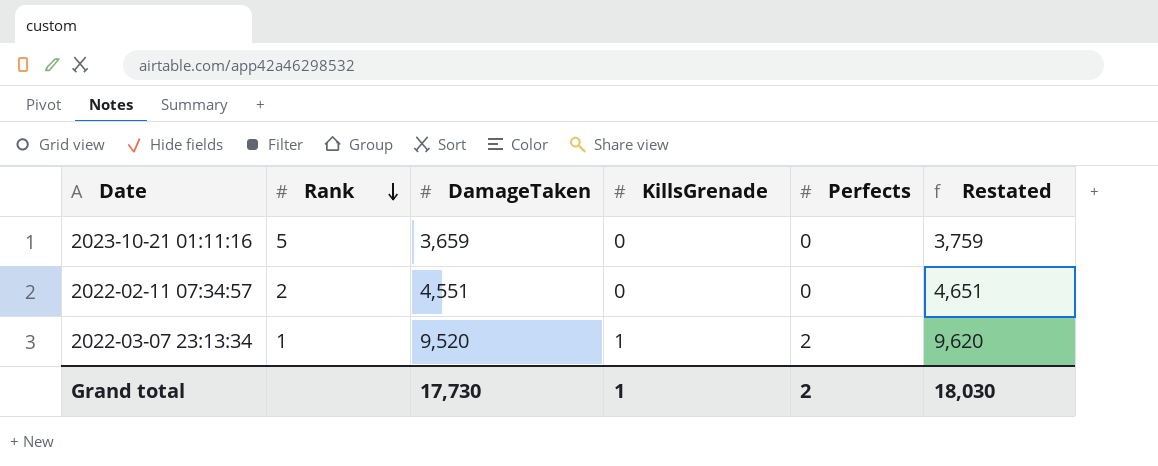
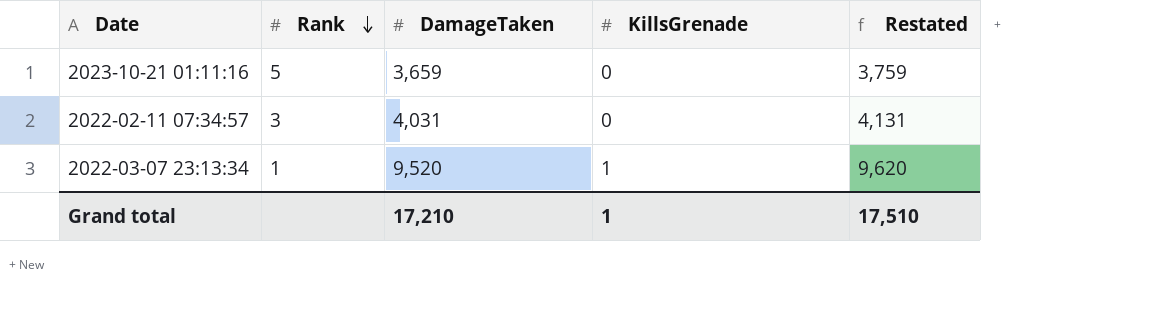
column Perfects | position: 5 -> none
2022-02-11 07:34:57 | Rank: 2 -> 3
2022-02-11 07:34:57 | DamageTaken: 4,551 -> 4,031
2022-02-11 07:34:57 | Restated: 4,651 -> 4,131
Grand total | DamageTaken: 17,730 -> 17,210
Grand total | Restated: 18,030 -> 17,510

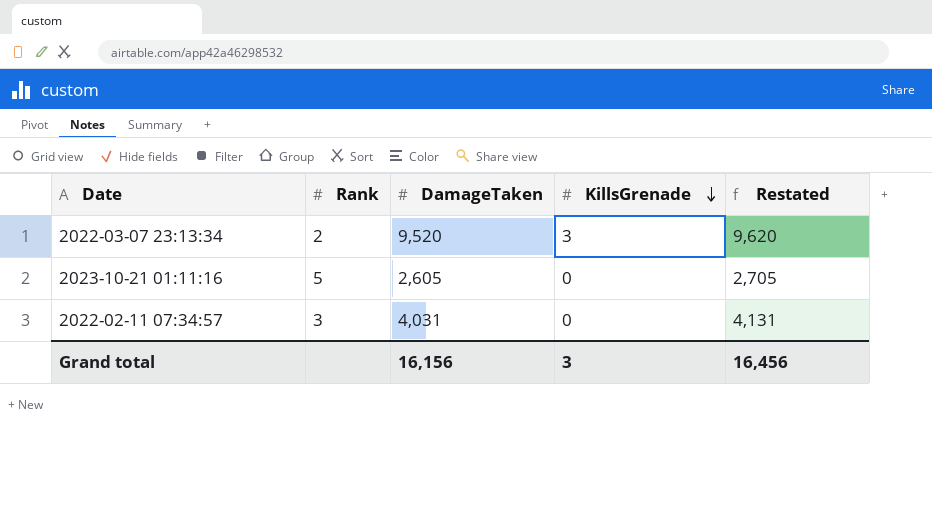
row order: Rank descending -> KillsGrenade descending
2022-03-07 23:13:34 | Rank: 1 -> 2
2022-03-07 23:13:34 | KillsGrenade: 1 -> 3
2023-10-21 01:11:16 | DamageTaken: 3,659 -> 2,605
2023-10-21 01:11:16 | Restated: 3,759 -> 2,705
Grand total | DamageTaken: 17,210 -> 16,156
Grand total | KillsGrenade: 1 -> 3
Grand total | Restated: 17,510 -> 16,456

